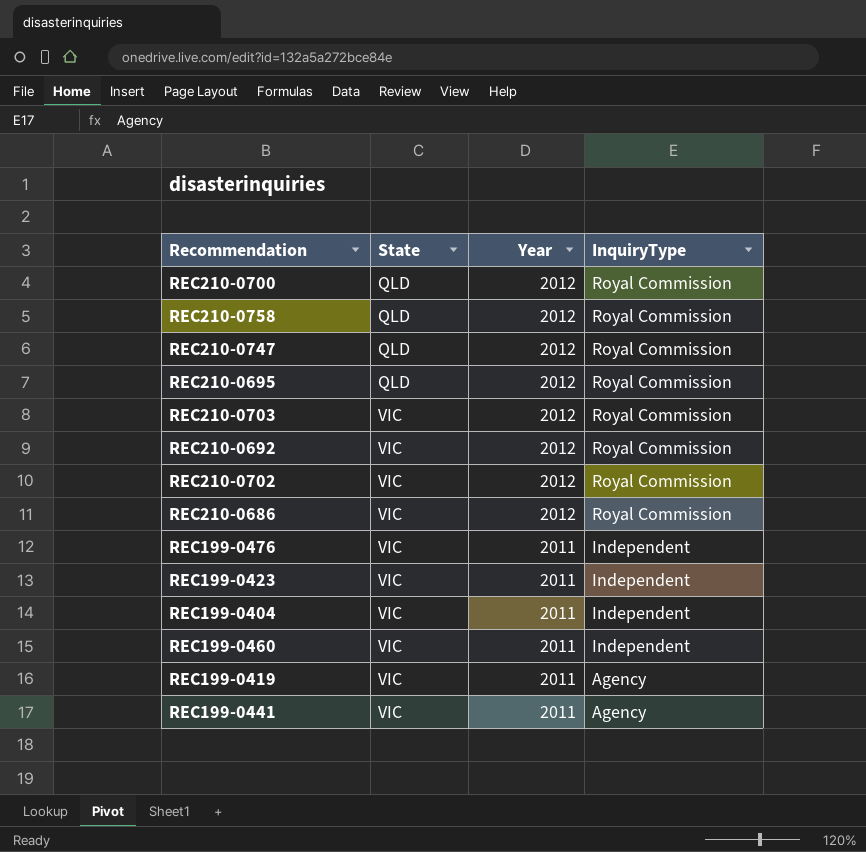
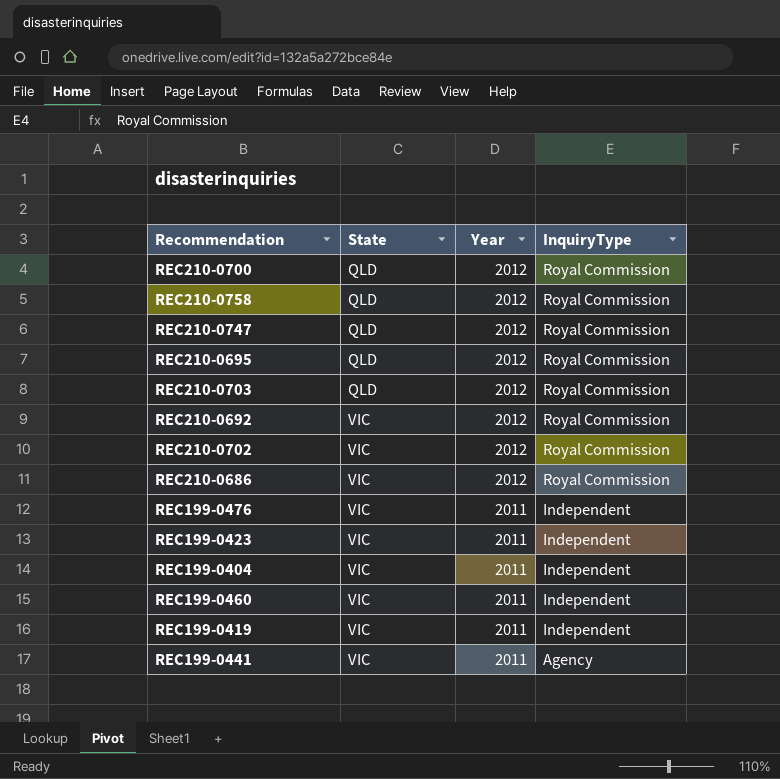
REC210-0703 | State: VIC -> QLD
REC199-0419 | InquiryType: Agency -> Independent

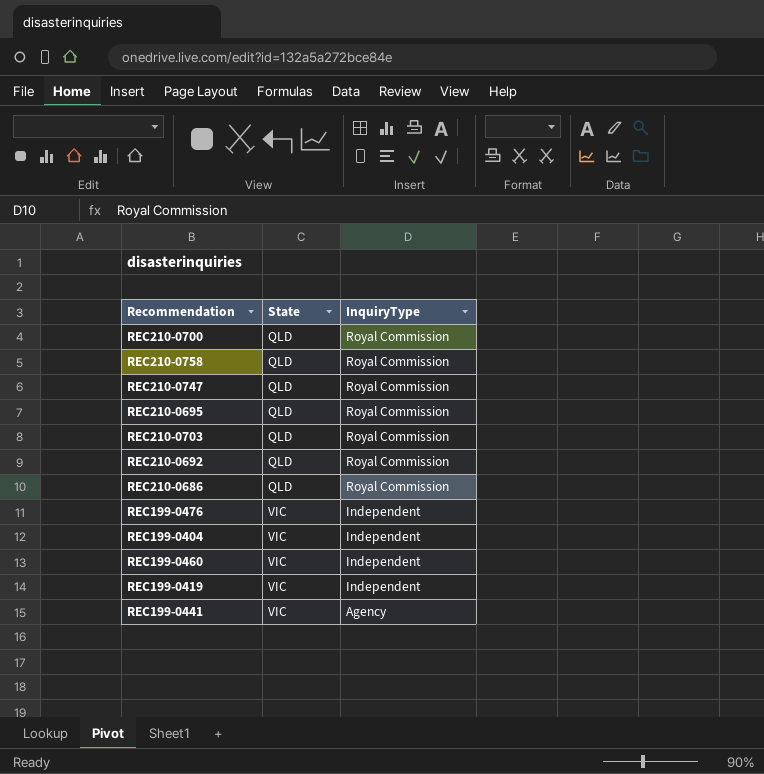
column Year | position: 3 -> none
row REC210-0702: VIC | 2012 | Royal Commission -> none
row REC199-0423: VIC | 2011 | Independent -> none
REC210-0692 | State: VIC -> QLD
REC210-0686 | State: VIC -> QLD

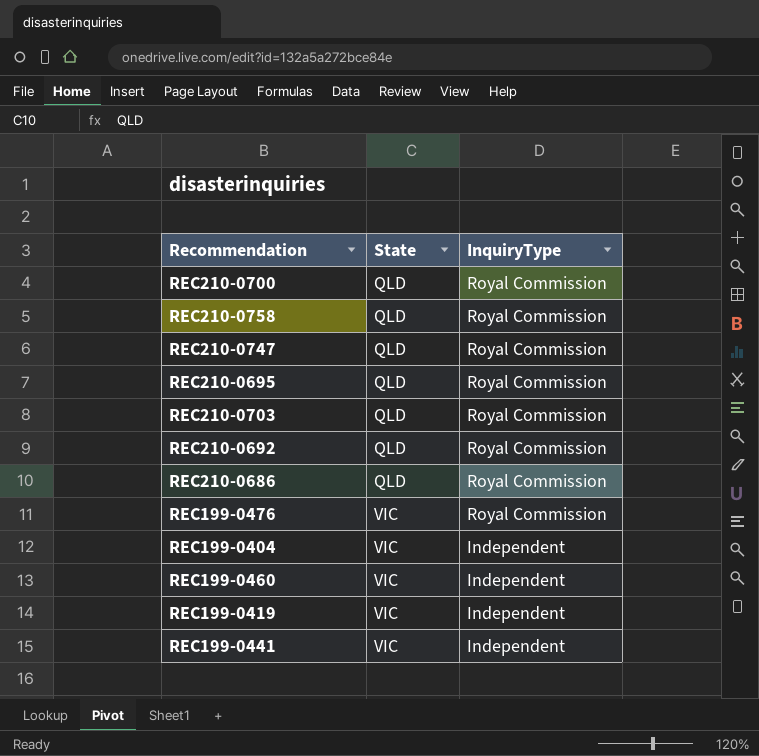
REC199-0476 | InquiryType: Independent -> Royal Commission
REC199-0441 | InquiryType: Agency -> Independent

